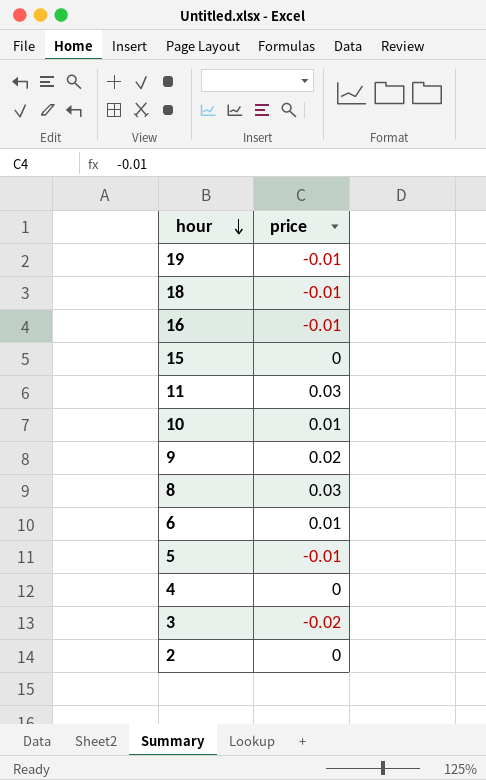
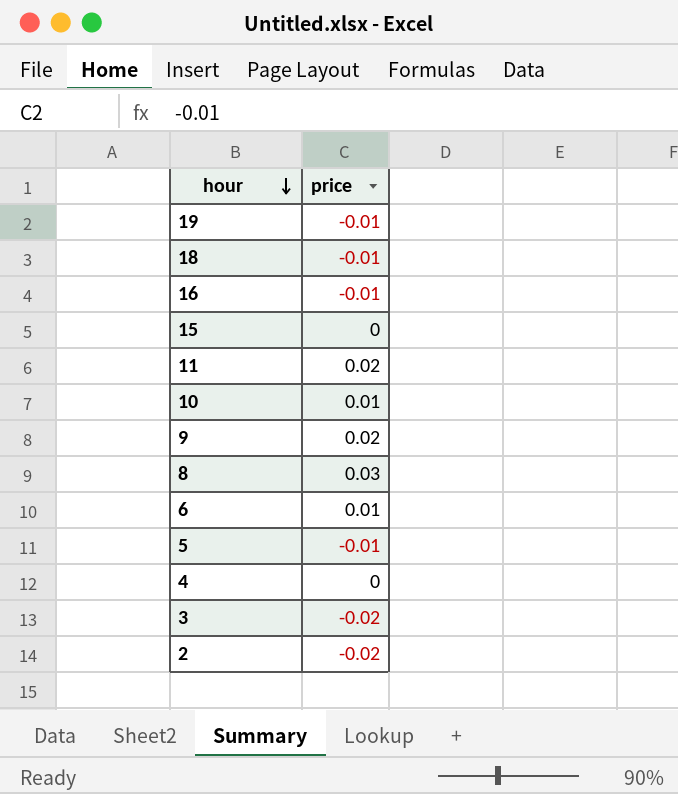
11 | price: 0.03 -> 0.02
2 | price: 0 -> -0.02

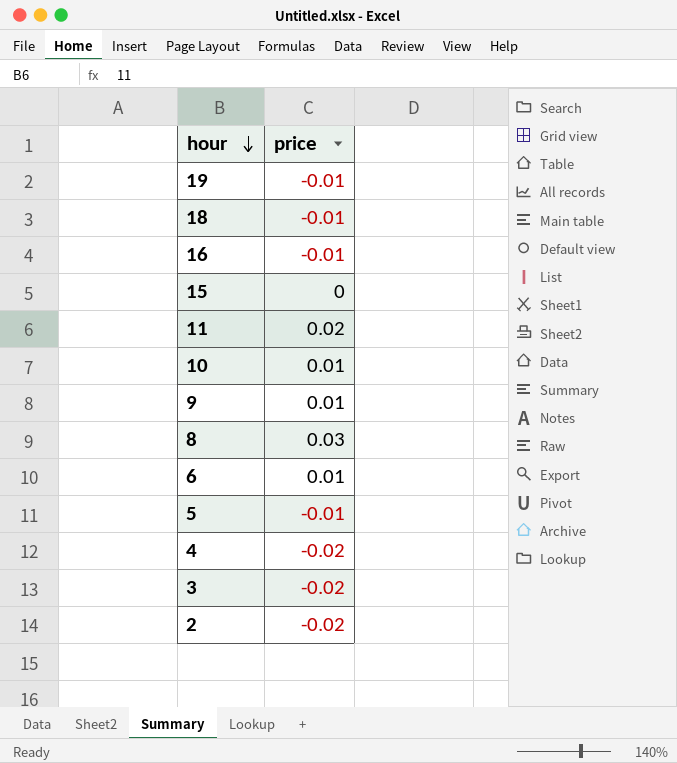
9 | price: 0.02 -> 0.01
4 | price: 0 -> -0.02

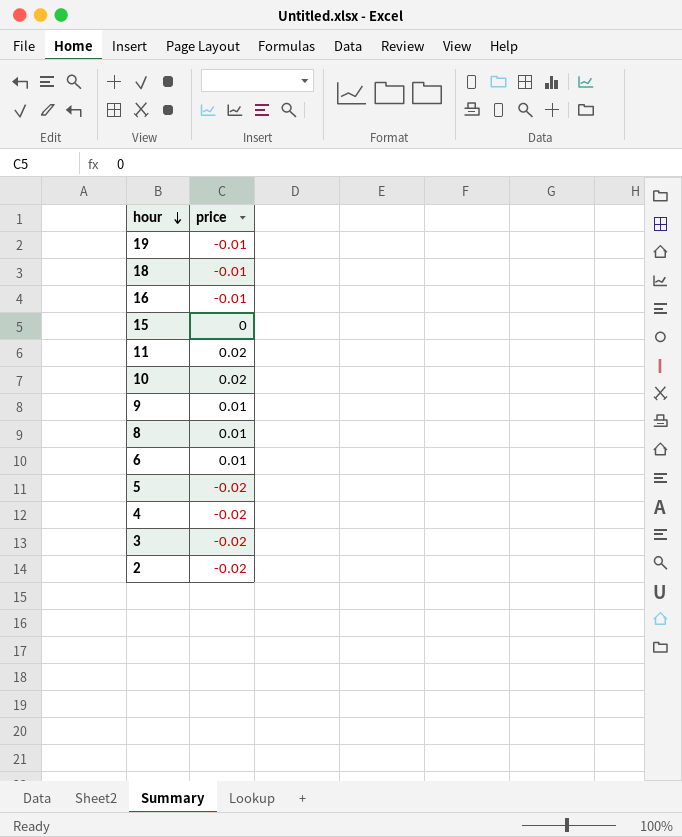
10 | price: 0.01 -> 0.02
8 | price: 0.03 -> 0.01
5 | price: -0.01 -> -0.02

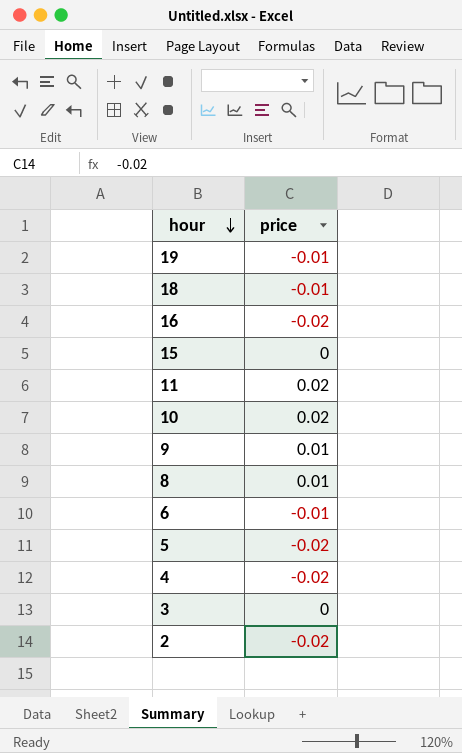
16 | price: -0.01 -> -0.02
6 | price: 0.01 -> -0.01
3 | price: -0.02 -> 0

